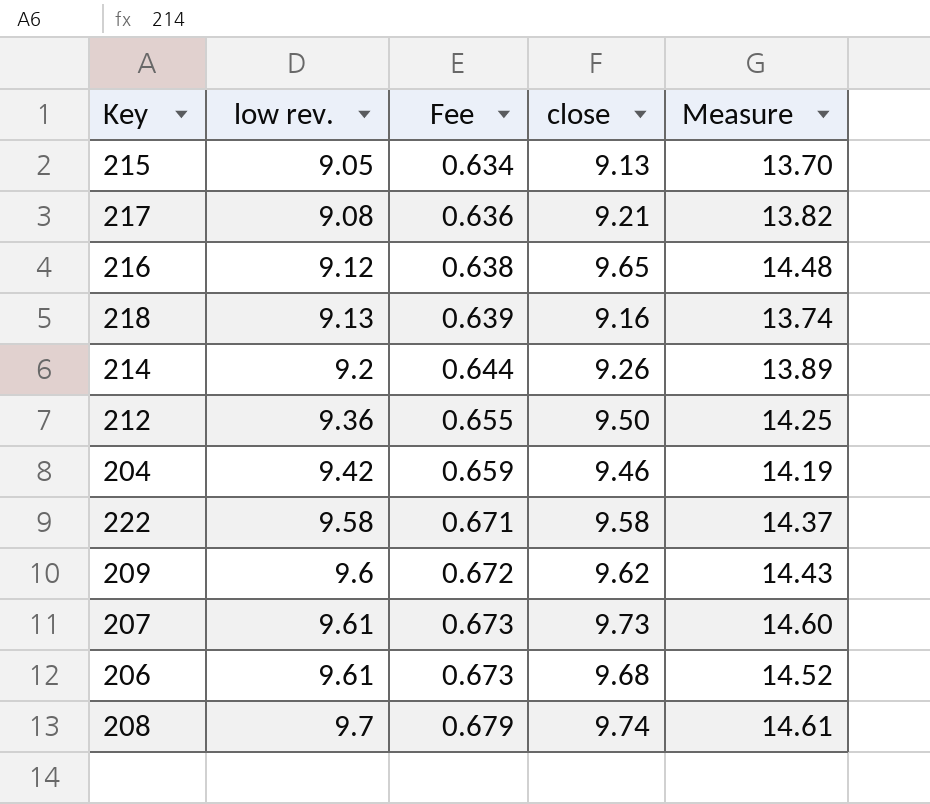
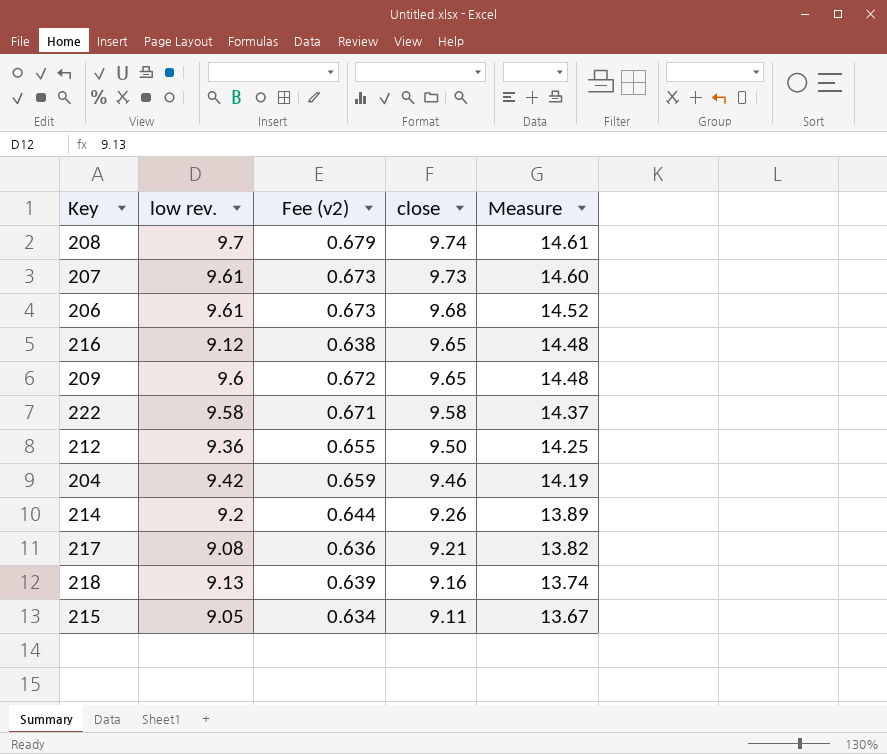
row order: low rev. ascending -> close descending
column name: Fee -> Fee (v2)
209 | close: 9.62 -> 9.65
209 | Measure: 14.43 -> 14.48
215 | close: 9.13 -> 9.11
215 | Measure: 13.70 -> 13.67

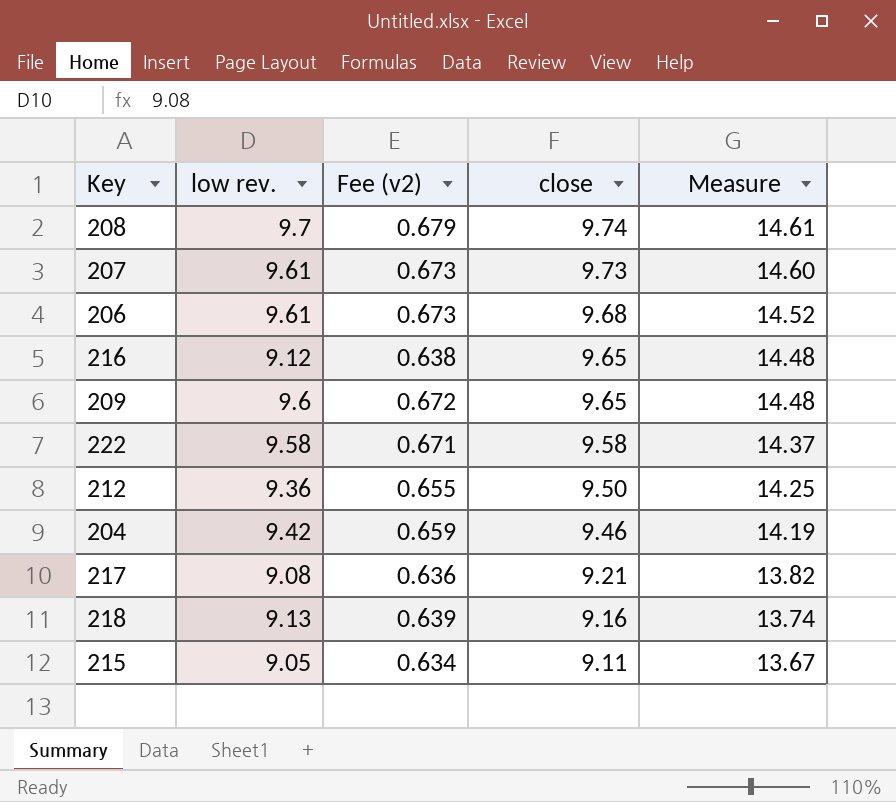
row 214: 9.2 | 0.644 | 9.26 | 13.89 -> none

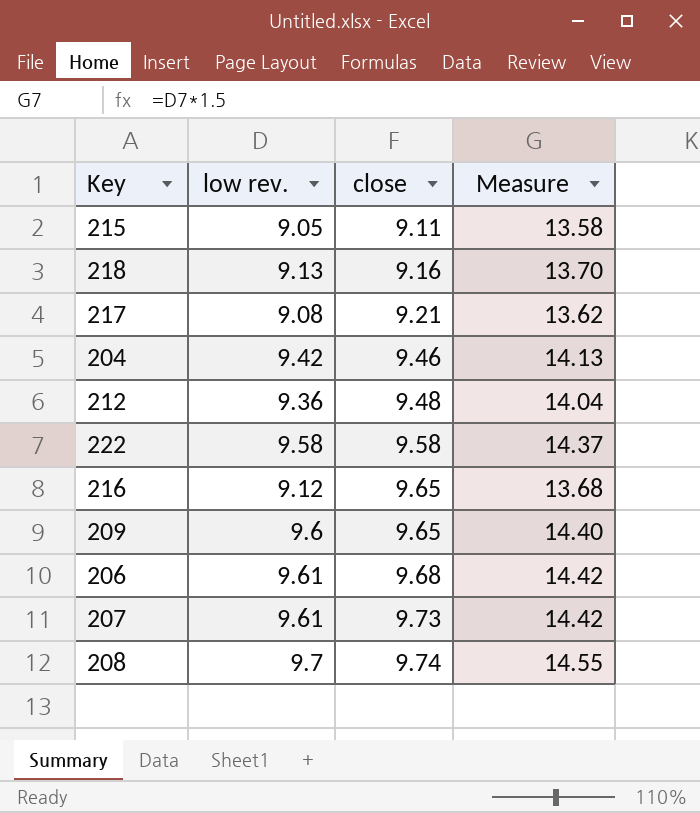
row order: close descending -> close ascending
column Fee (v2) | formula: [low rev.] * 0.07 -> none
column Measure | formula: [close] * 1.5 -> [low rev.] * 1.5
212 | close: 9.50 -> 9.48

